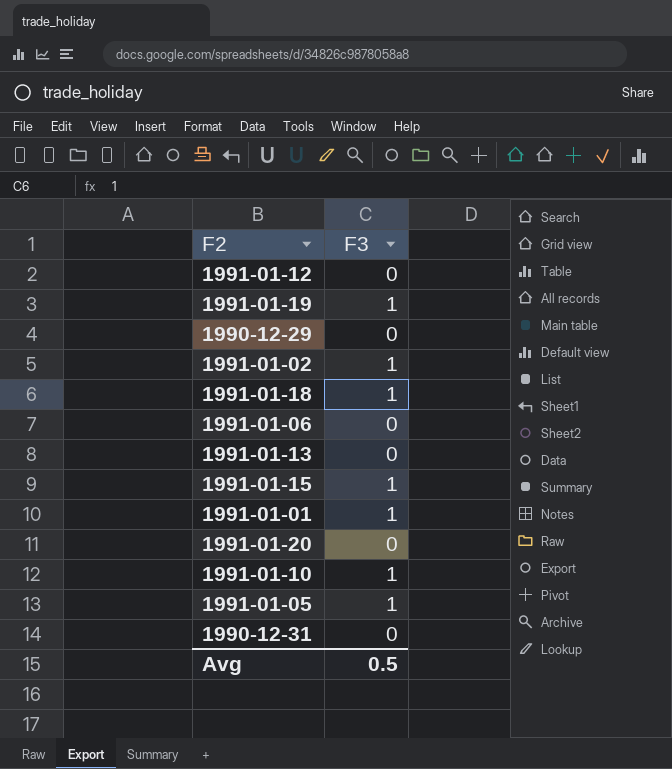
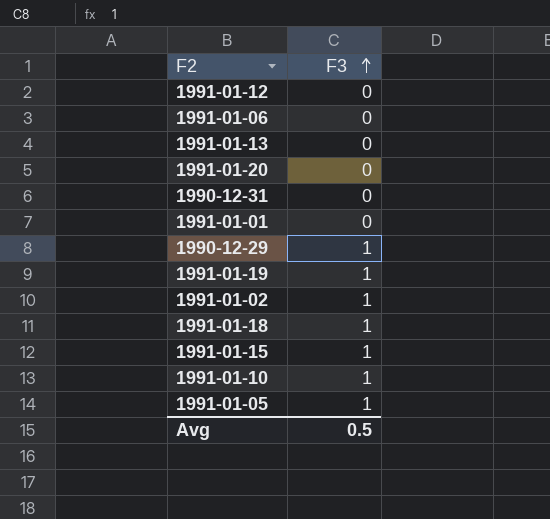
row order: none -> F3 ascending
1991-01-01 | F3: 1 -> 0
1990-12-29 | F3: 0 -> 1

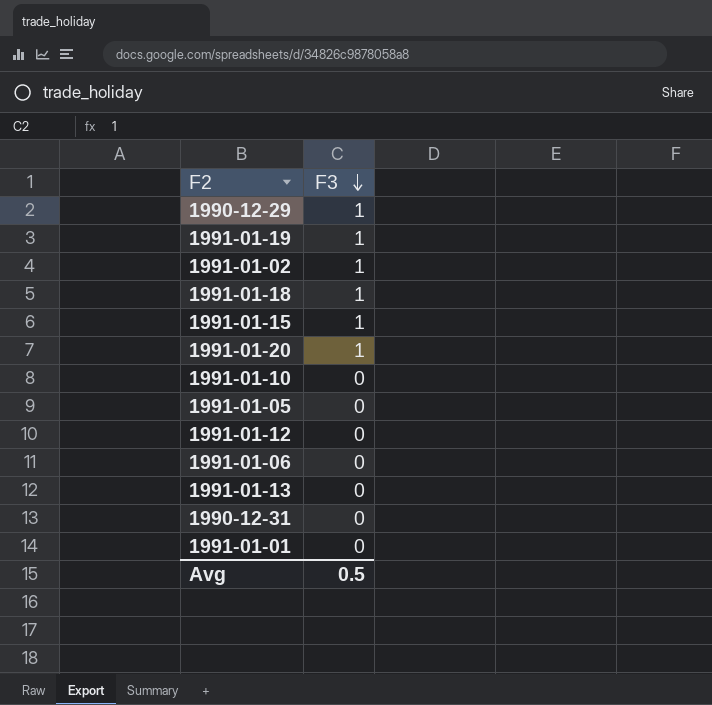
row order: F3 ascending -> F3 descending
1991-01-20 | F3: 0 -> 1
1991-01-10 | F3: 1 -> 0
1991-01-05 | F3: 1 -> 0

